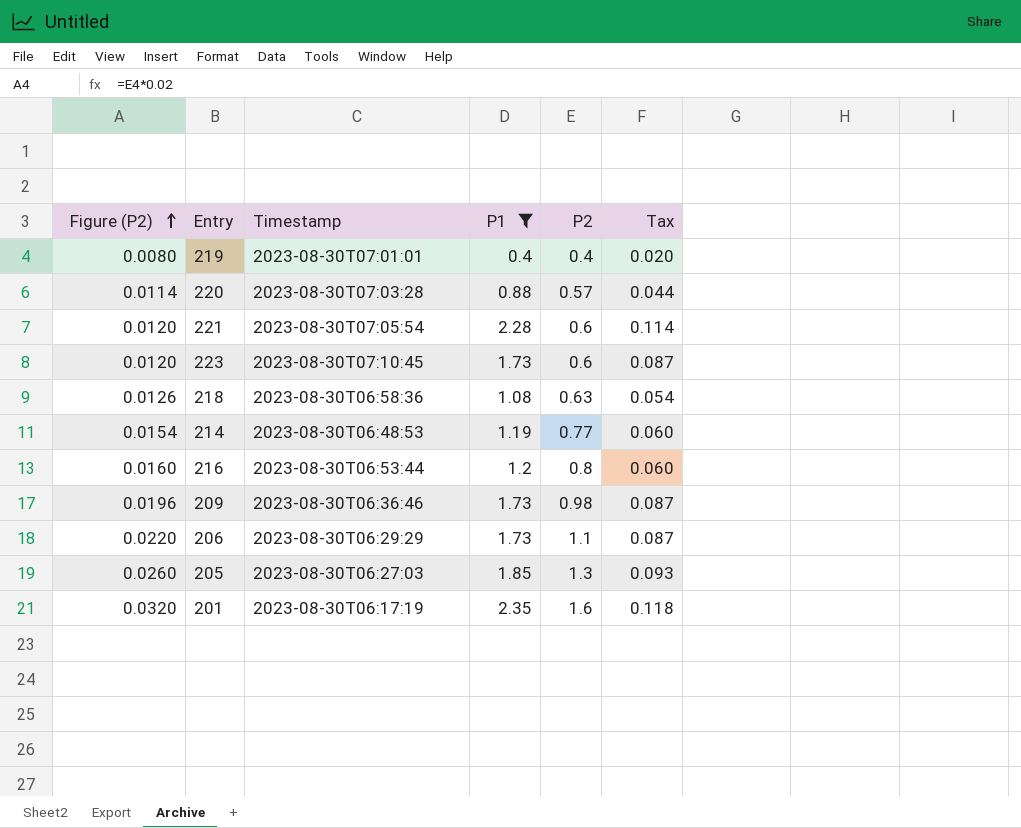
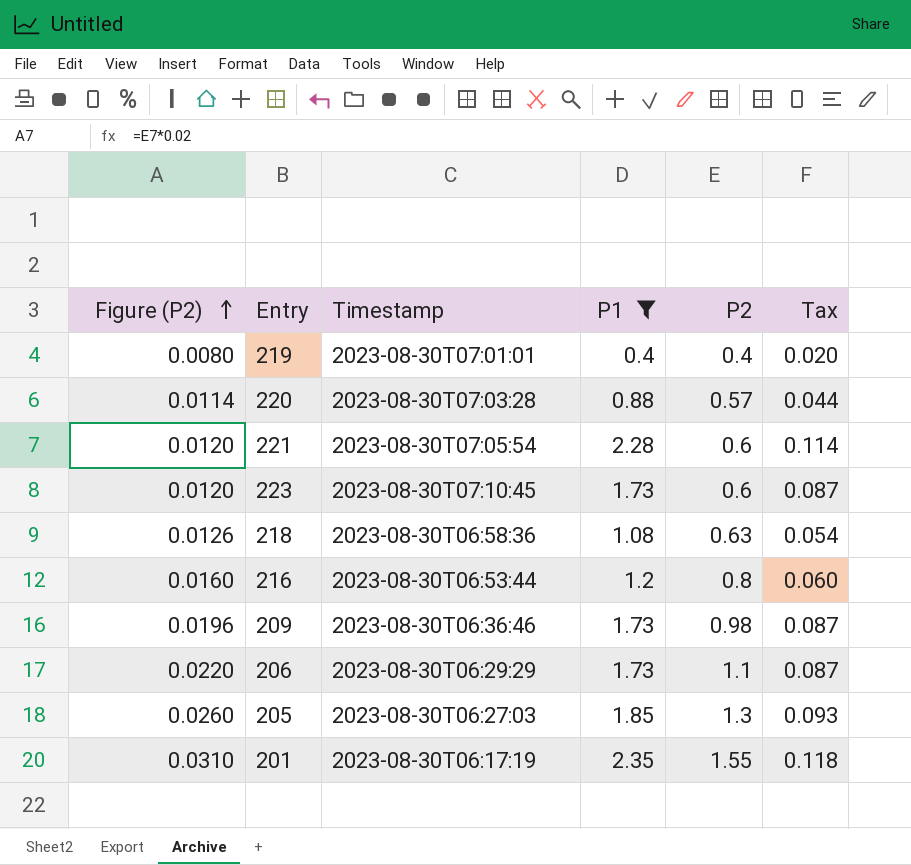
row 214: 0.0154 | 2023-08-30T06:48:53 | 1.19 | 0.77 | 0.060 -> none
201 | Figure (P2): 0.0320 -> 0.0310
201 | P2: 1.6 -> 1.55

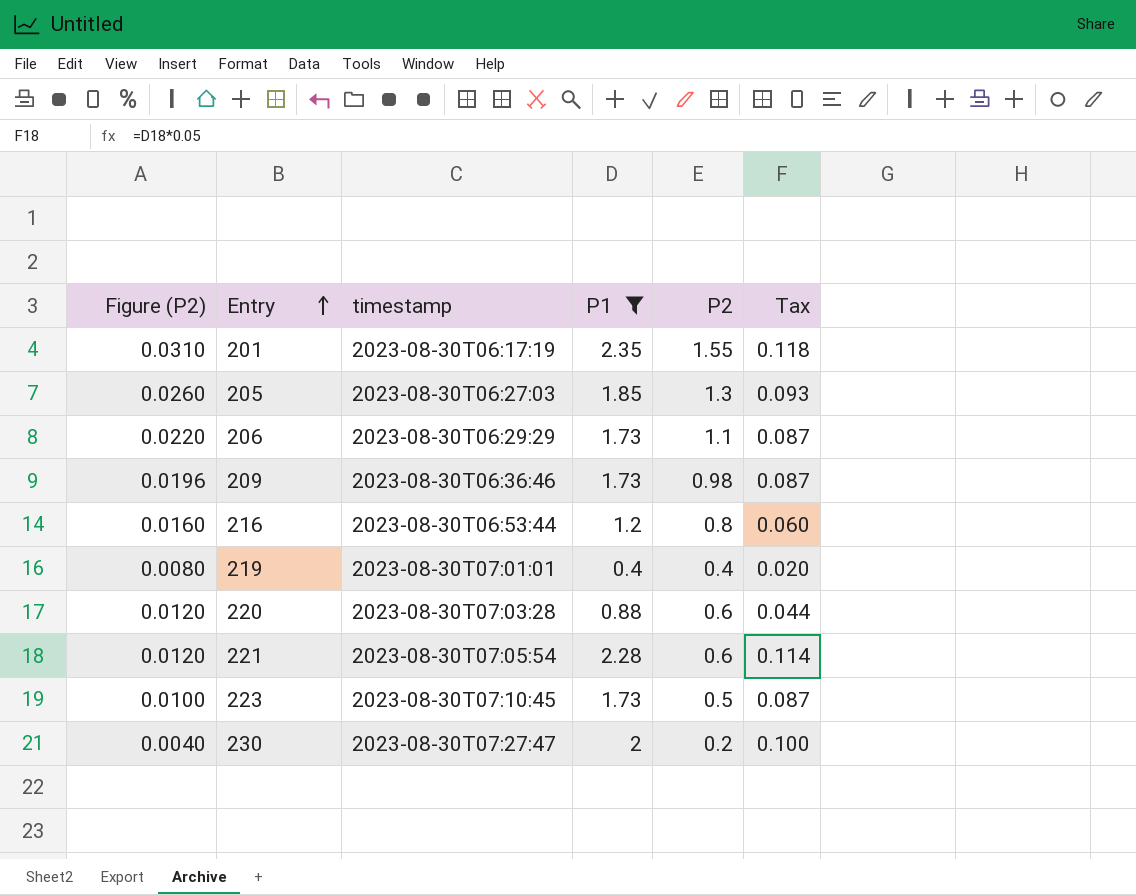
row order: Figure (P2) ascending -> Entry ascending
column name: Timestamp -> timestamp
row 218: 0.0126 | 2023-08-30T06:58:36 | 1.08 | 0.63 | 0.054 -> none
220 | Figure (P2): 0.0114 -> 0.0120
220 | P2: 0.57 -> 0.6
223 | Figure (P2): 0.0120 -> 0.0100
223 | P2: 0.6 -> 0.5
row 230: none -> 0.0040 | 2023-08-30T07:27:47 | 2 | 0.2 | 0.100

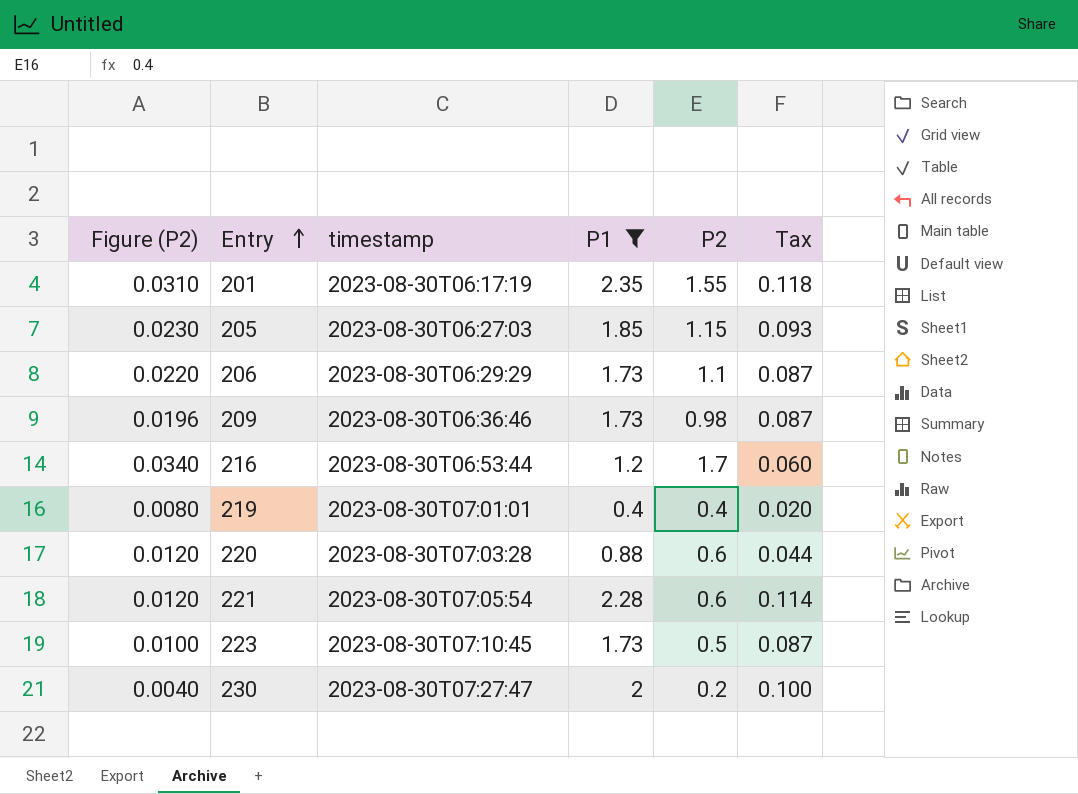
205 | Figure (P2): 0.0260 -> 0.0230
205 | P2: 1.3 -> 1.15
216 | Figure (P2): 0.0160 -> 0.0340
216 | P2: 0.8 -> 1.7

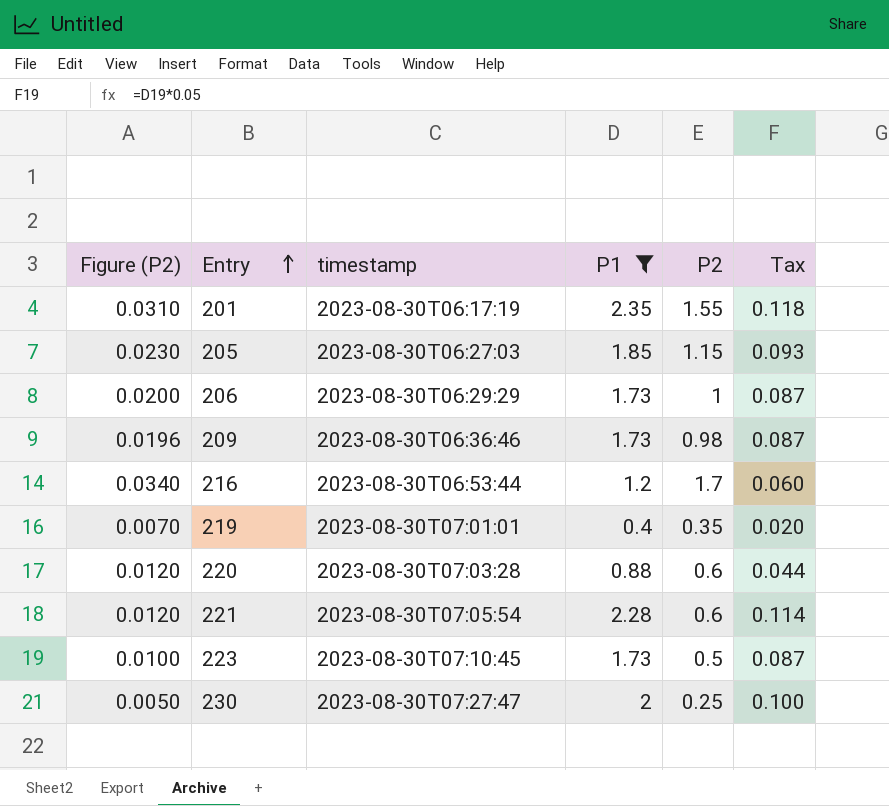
206 | Figure (P2): 0.0220 -> 0.0200
206 | P2: 1.1 -> 1
219 | Figure (P2): 0.0080 -> 0.0070
219 | P2: 0.4 -> 0.35
230 | Figure (P2): 0.0040 -> 0.0050
230 | P2: 0.2 -> 0.25

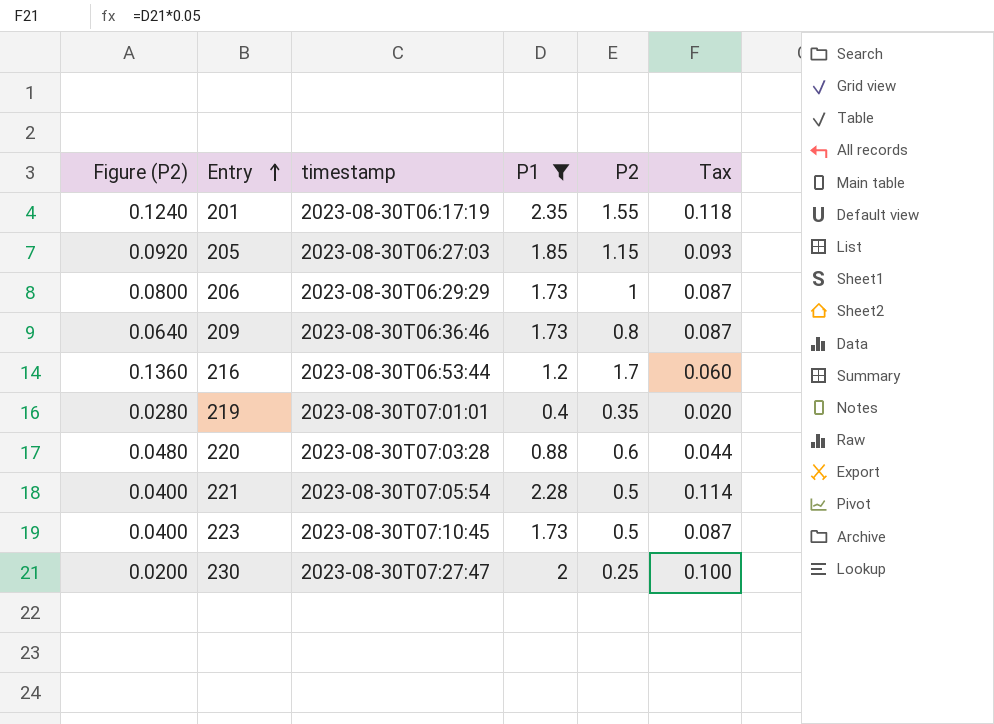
column Figure (P2) | formula: [P2] * 0.02 -> [P2] * 0.08
209 | P2: 0.98 -> 0.8
221 | P2: 0.6 -> 0.5

